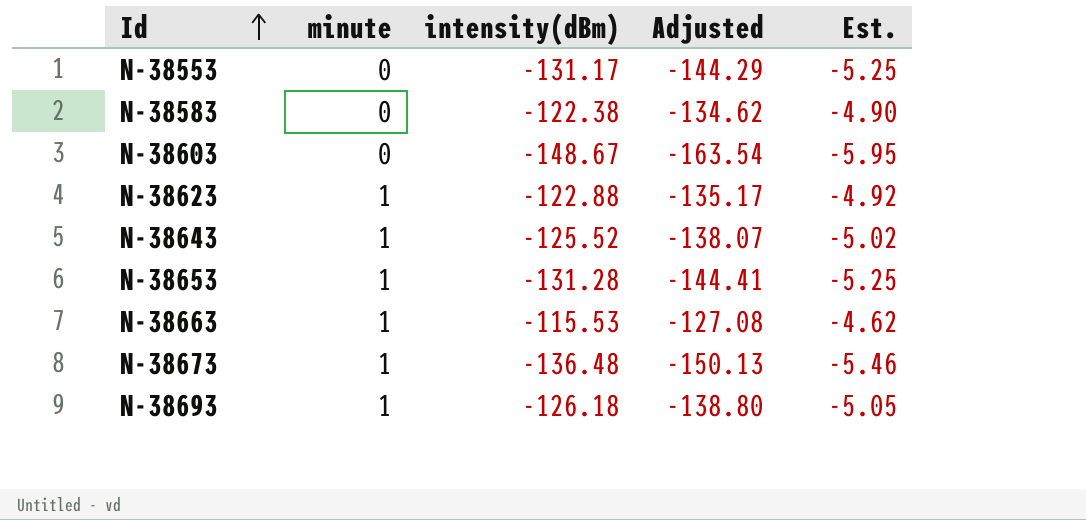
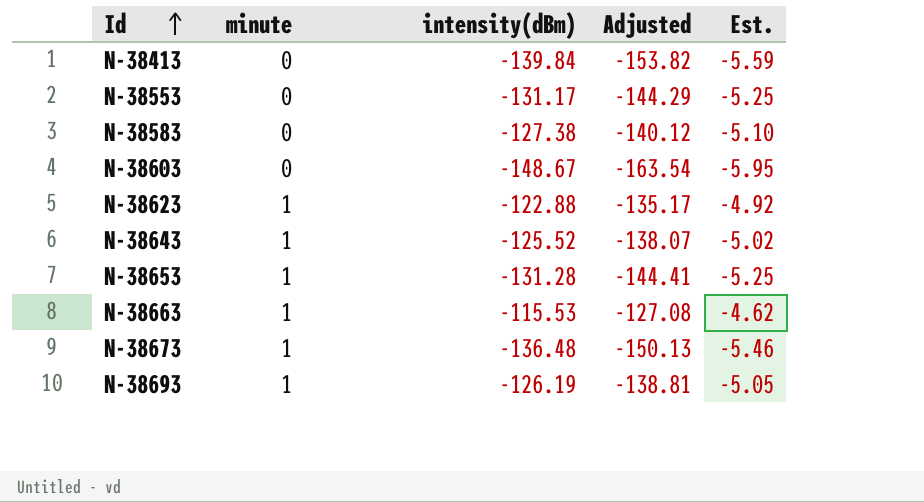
row N-38413: none -> 0 | -139.84 | -153.82 | -5.59
N-38583 | intensity(dBm): -122.38 -> -127.38
N-38583 | Adjusted: -134.62 -> -140.12
N-38583 | Est.: -4.90 -> -5.10
N-38693 | intensity(dBm): -126.18 -> -126.19
N-38693 | Adjusted: -138.80 -> -138.81

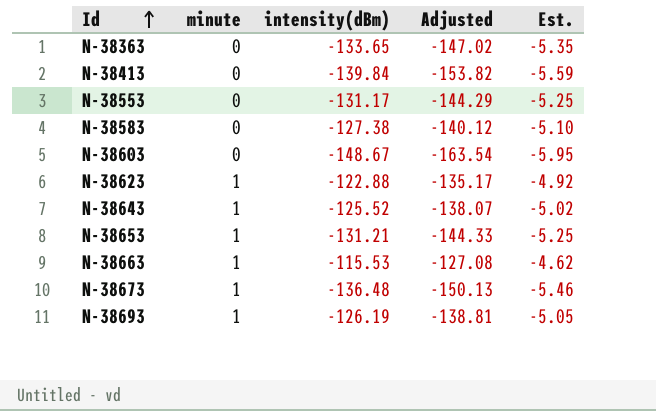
row N-38363: none -> 0 | -133.65 | -147.02 | -5.35
N-38653 | intensity(dBm): -131.28 -> -131.21
N-38653 | Adjusted: -144.41 -> -144.33

